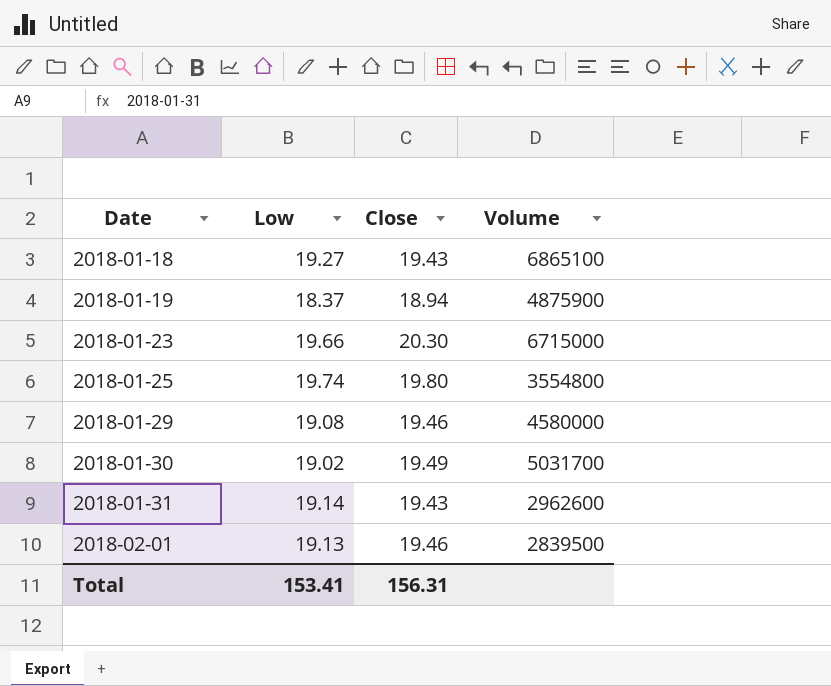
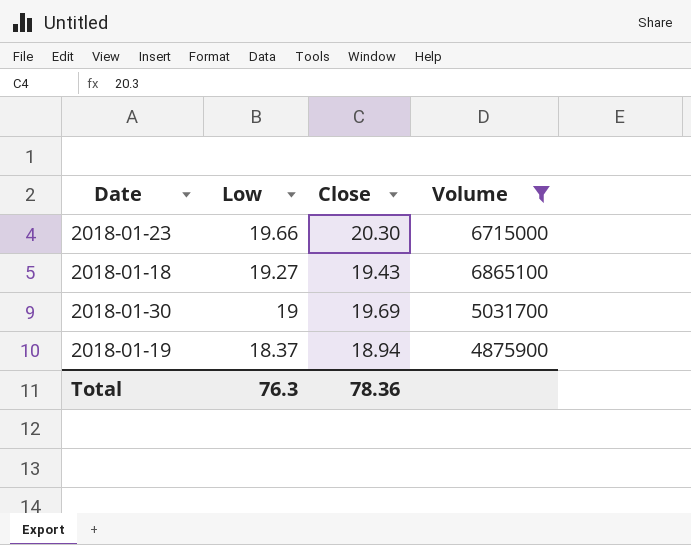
filter: none -> Volume >= 4875900
row order: Date ascending -> Low descending
2018-01-30 | Low: 19.02 -> 19
2018-01-30 | Close: 19.49 -> 19.69
Total | Low: 153.41 -> 76.3
Total | Close: 156.31 -> 78.36

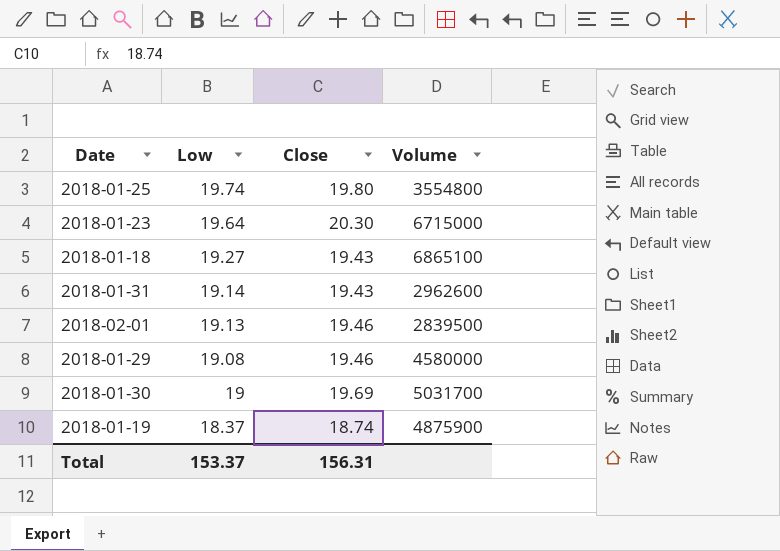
filter: Volume >= 4875900 -> none
2018-01-23 | Low: 19.66 -> 19.64
2018-01-19 | Close: 18.94 -> 18.74
Total | Low: 76.3 -> 153.37
Total | Close: 78.36 -> 156.31

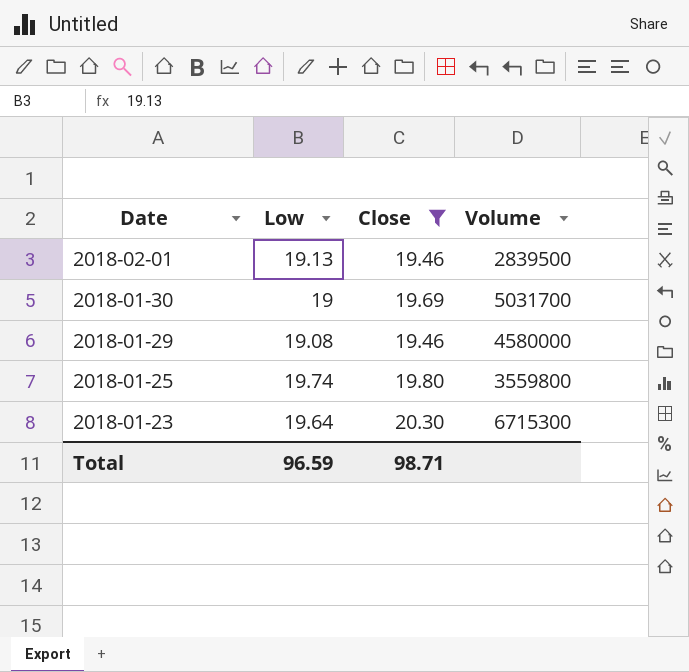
filter: none -> Close >= 19.46
row order: Low descending -> Date descending
2018-01-25 | Volume: 3554800 -> 3559800
2018-01-23 | Volume: 6715000 -> 6715300
Total | Low: 153.37 -> 96.59
Total | Close: 156.31 -> 98.71

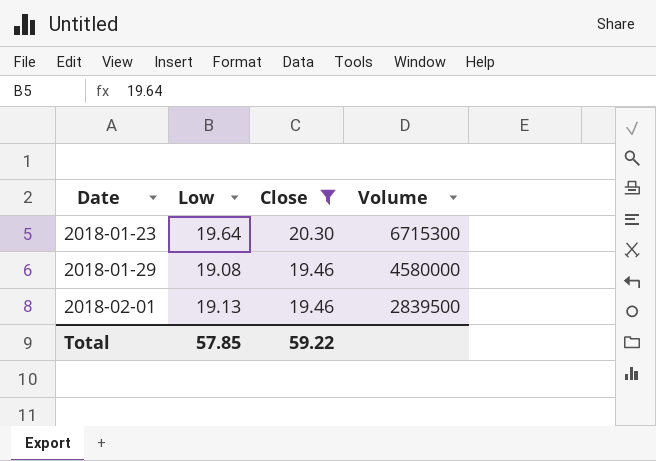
row order: Date descending -> Date ascending
row 2018-01-30: 19 | 19.69 | 5031700 -> none
row 2018-01-25: 19.74 | 19.80 | 3559800 -> none
Total | Low: 96.59 -> 57.85
Total | Close: 98.71 -> 59.22

